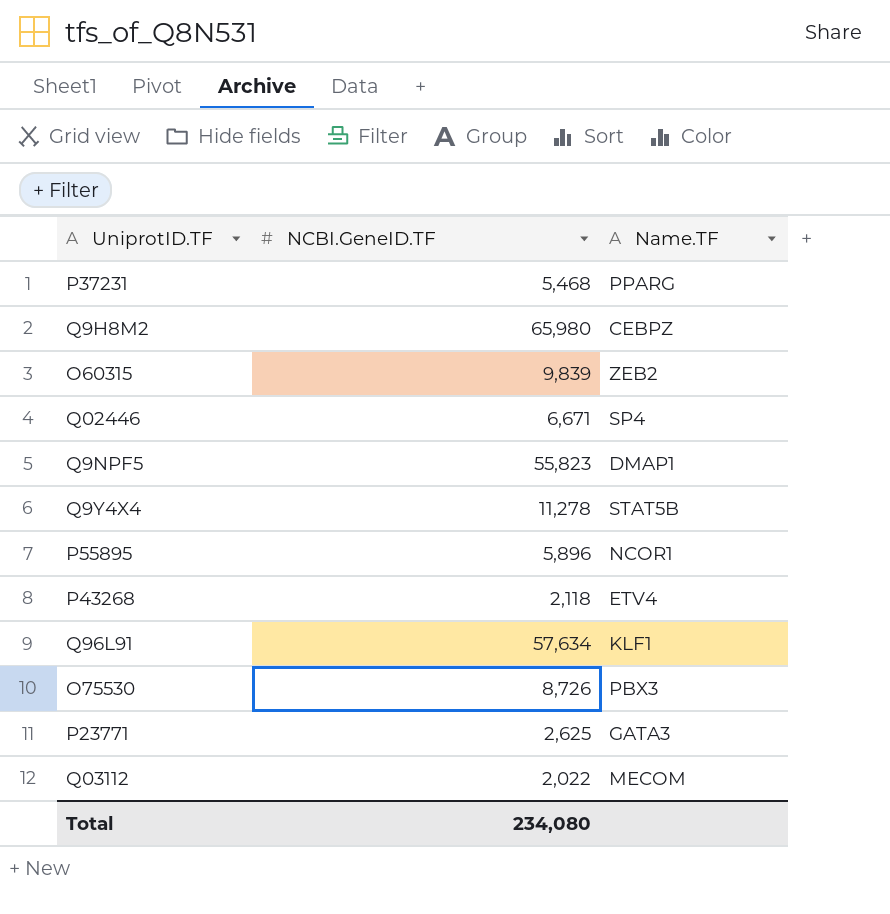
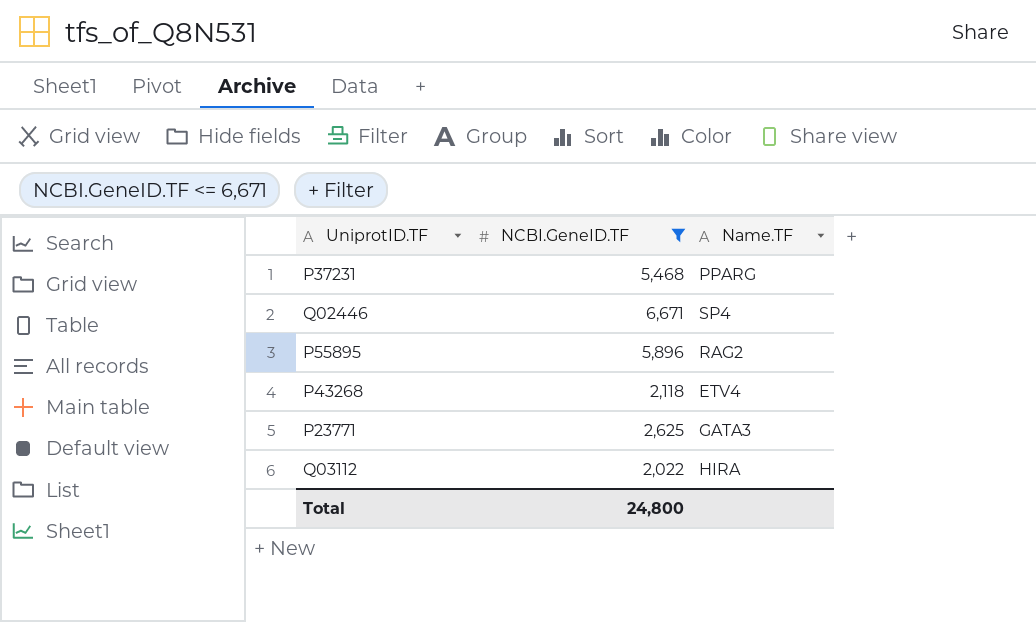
filter: none -> NCBI.GeneID.TF <= 6,671
P55895 | Name.TF: NCOR1 -> RAG2
Q03112 | Name.TF: MECOM -> HIRA
Total | NCBI.GeneID.TF: 234,080 -> 24,800

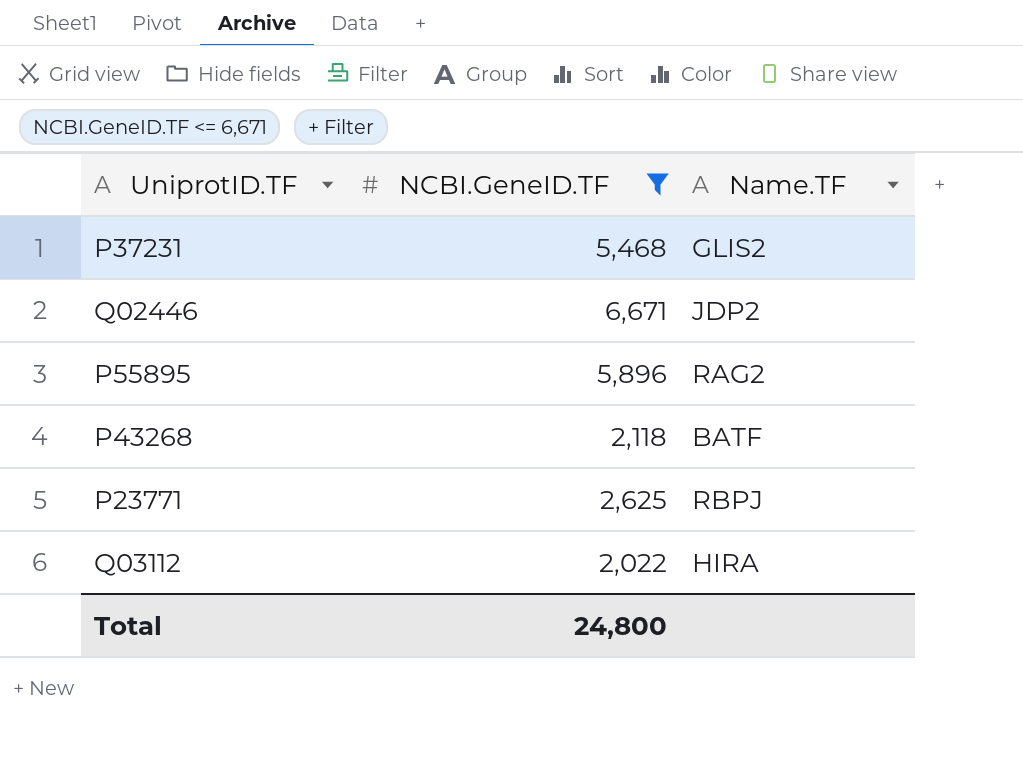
P37231 | Name.TF: PPARG -> GLIS2
Q02446 | Name.TF: SP4 -> JDP2
P43268 | Name.TF: ETV4 -> BATF
P23771 | Name.TF: GATA3 -> RBPJ

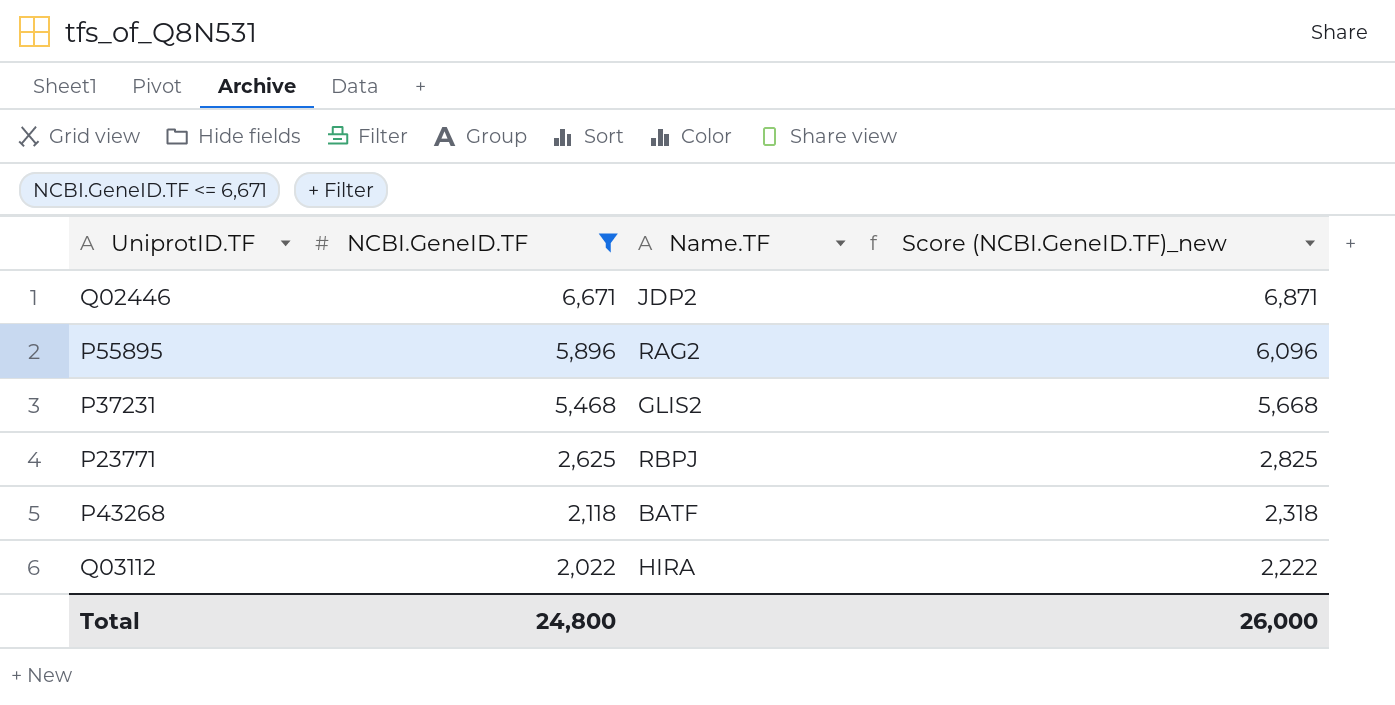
row order: none -> NCBI.GeneID.TF descending
column Score (NCBI.GeneID.TF)_new | formula: none -> [NCBI.GeneID.TF] + 200

